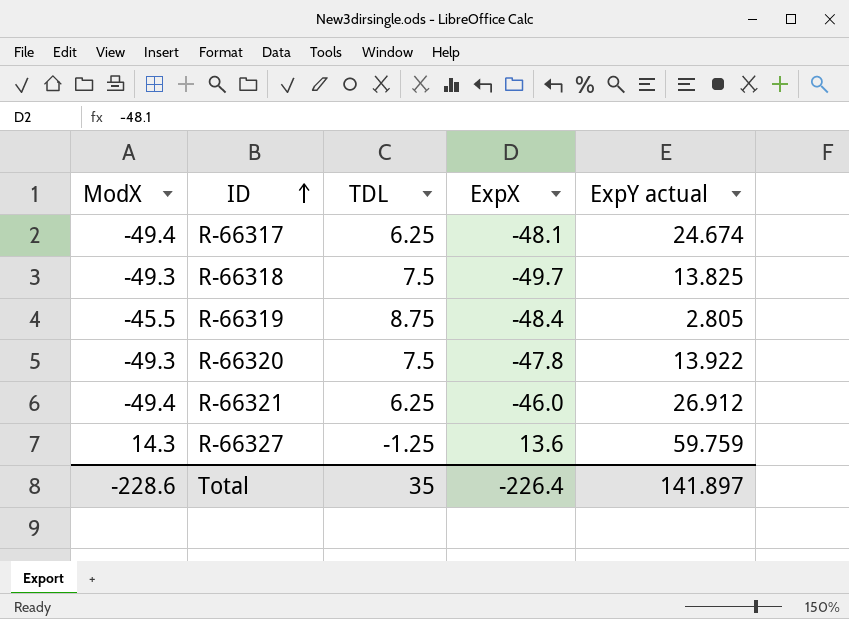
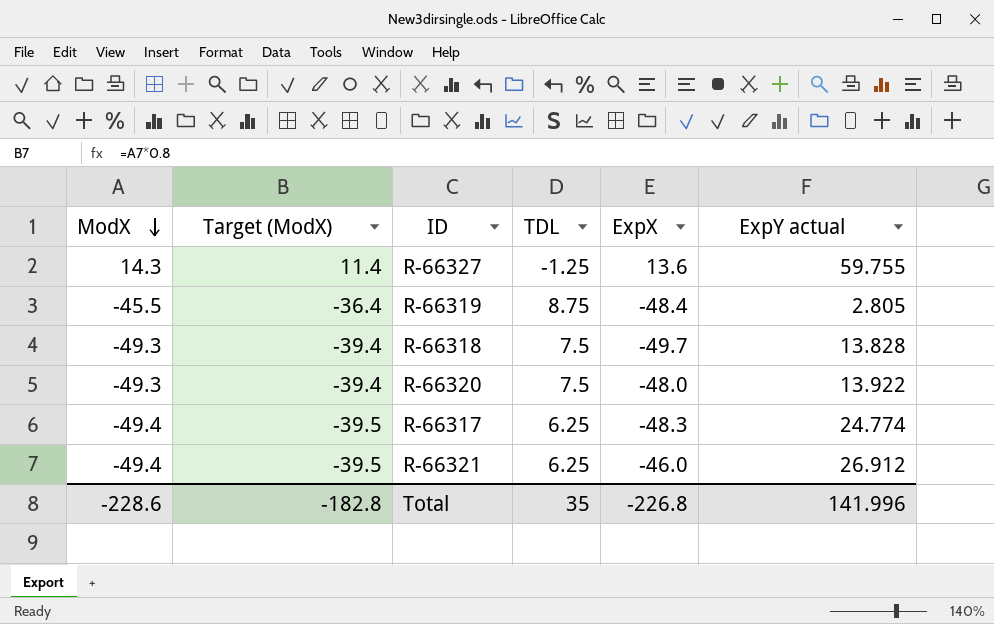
row order: ID ascending -> ModX descending
column Target (ModX) | formula: none -> [ModX] * 0.8
R-66327 | ExpY actual: 59.759 -> 59.755
R-66318 | ExpY actual: 13.825 -> 13.828
R-66320 | ExpX: -47.8 -> -48.0
R-66317 | ExpX: -48.1 -> -48.3
R-66317 | ExpY actual: 24.674 -> 24.774
Total | ExpX: -226.4 -> -226.8
Total | ExpY actual: 141.897 -> 141.996

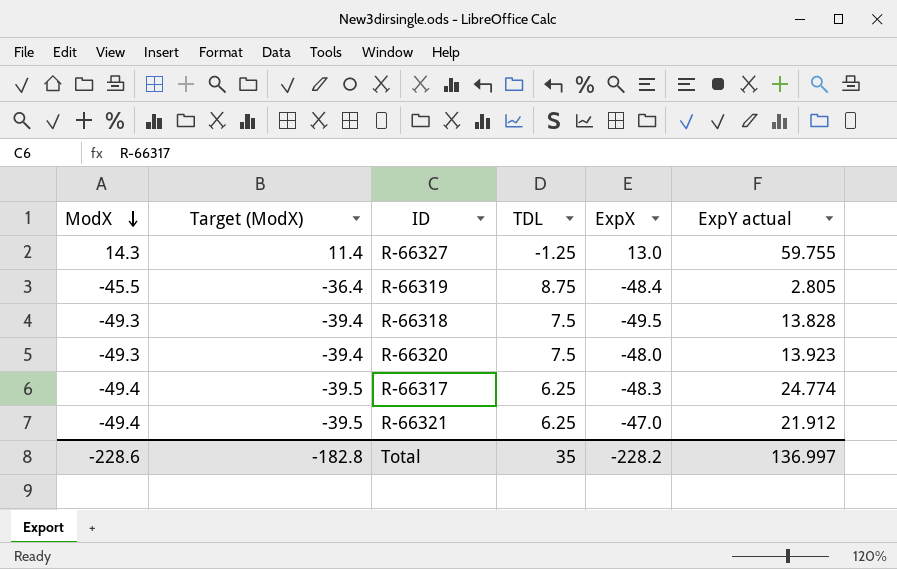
R-66327 | ExpX: 13.6 -> 13.0
R-66318 | ExpX: -49.7 -> -49.5
R-66320 | ExpY actual: 13.922 -> 13.923
R-66321 | ExpX: -46.0 -> -47.0
R-66321 | ExpY actual: 26.912 -> 21.912
Total | ExpX: -226.8 -> -228.2
Total | ExpY actual: 141.996 -> 136.997

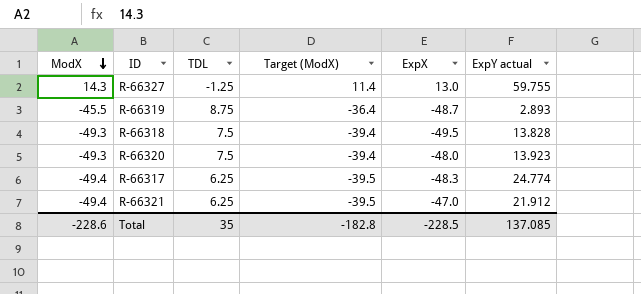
column Target (ModX) | position: 2 -> 4
R-66319 | ExpX: -48.4 -> -48.7
R-66319 | ExpY actual: 2.805 -> 2.893
Total | ExpX: -228.2 -> -228.5
Total | ExpY actual: 136.997 -> 137.085

